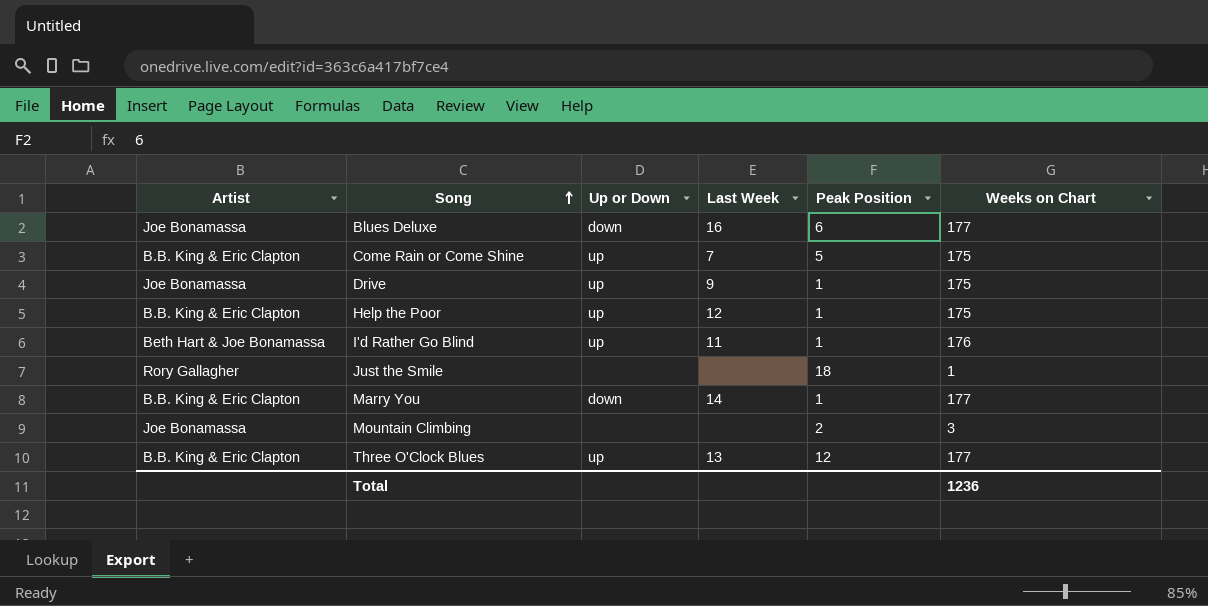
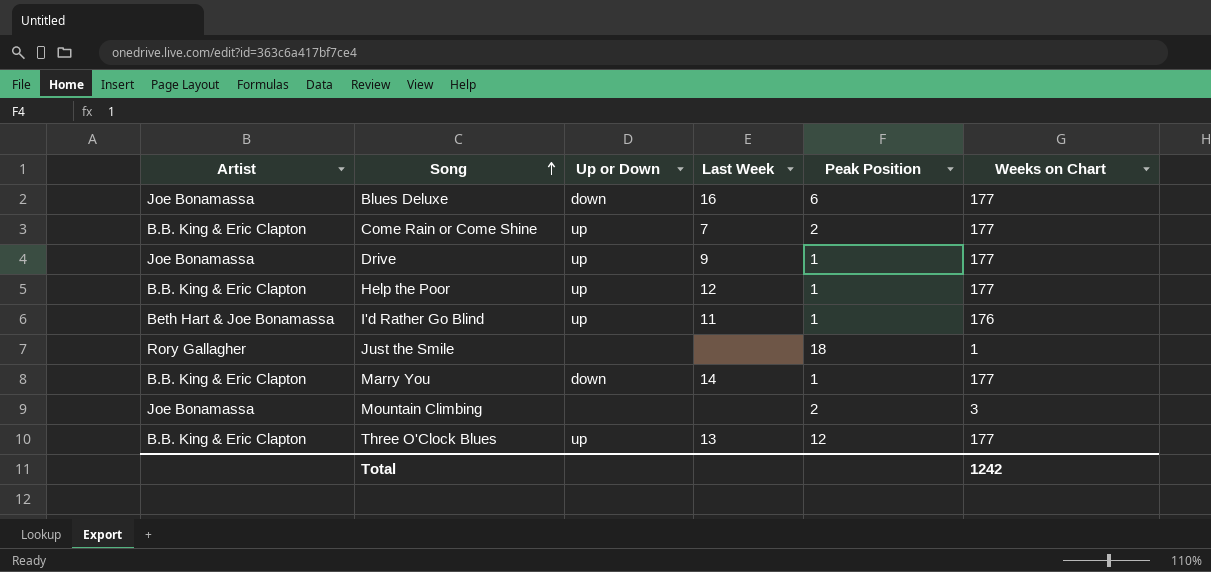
Come Rain or Come Shine | Peak Position: 5 -> 2
Come Rain or Come Shine | Weeks on Chart: 175 -> 177
Drive | Weeks on Chart: 175 -> 177
Help the Poor | Weeks on Chart: 175 -> 177
Total | Weeks on Chart: 1236 -> 1242

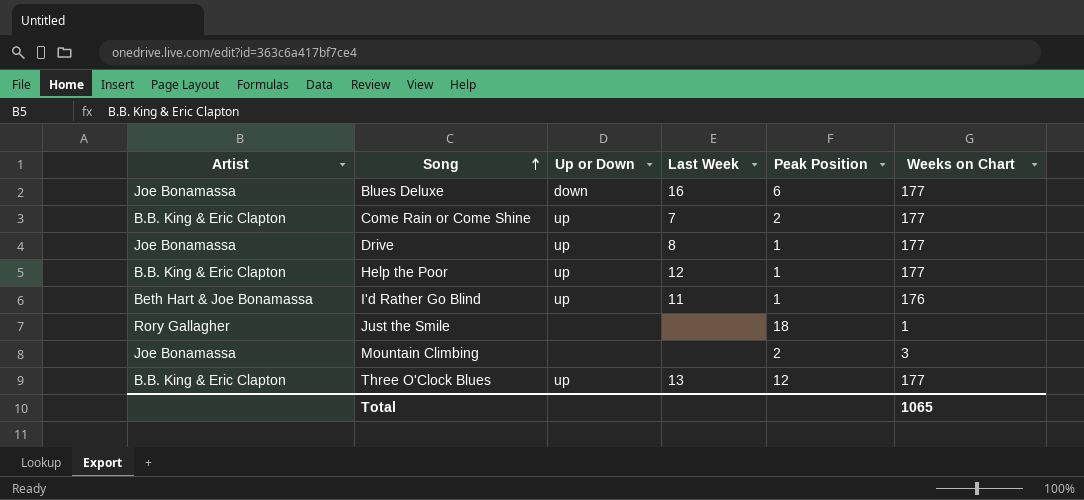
row Marry You: B.B. King & Eric Clapton | down | 14 | 1 | 177 -> none
Drive | Last Week: 9 -> 8
Total | Weeks on Chart: 1242 -> 1065

